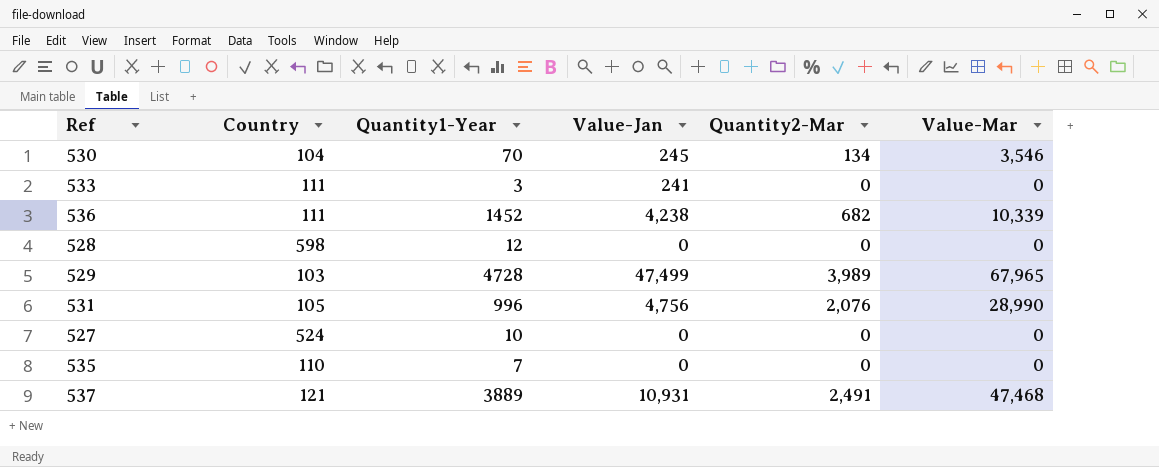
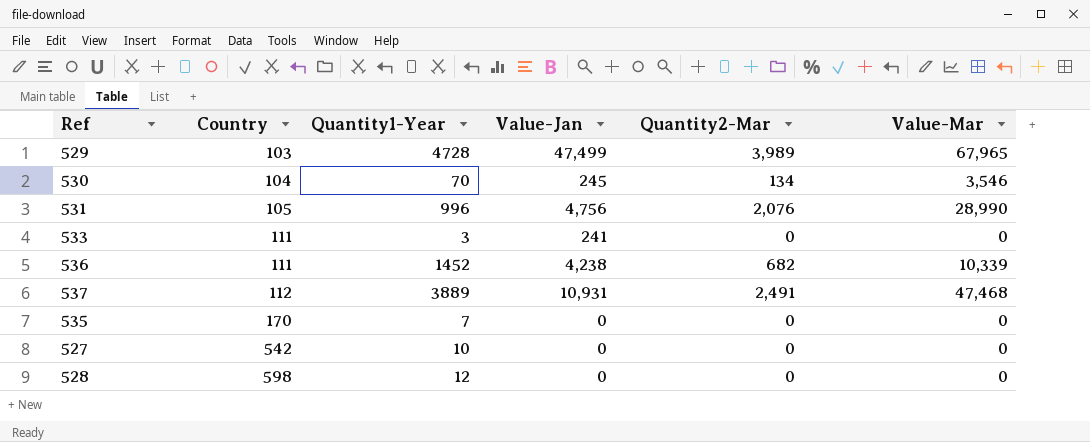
row order: none -> Country ascending
537 | Country: 121 -> 112
535 | Country: 110 -> 170
527 | Country: 524 -> 542

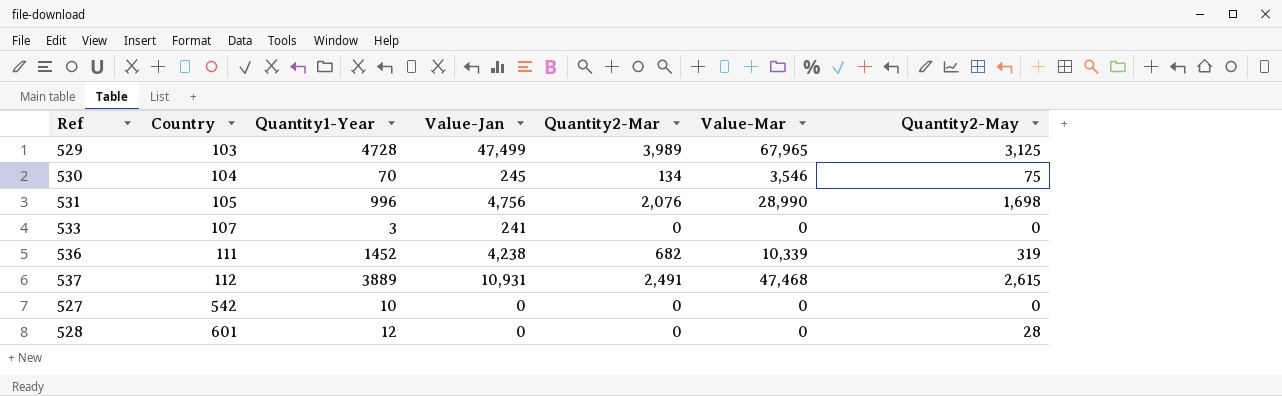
column Quantity2-May | position: none -> 7
row 535: 170 | 7 | 0 | 0 | 0 -> none
533 | Country: 111 -> 107
528 | Country: 598 -> 601

